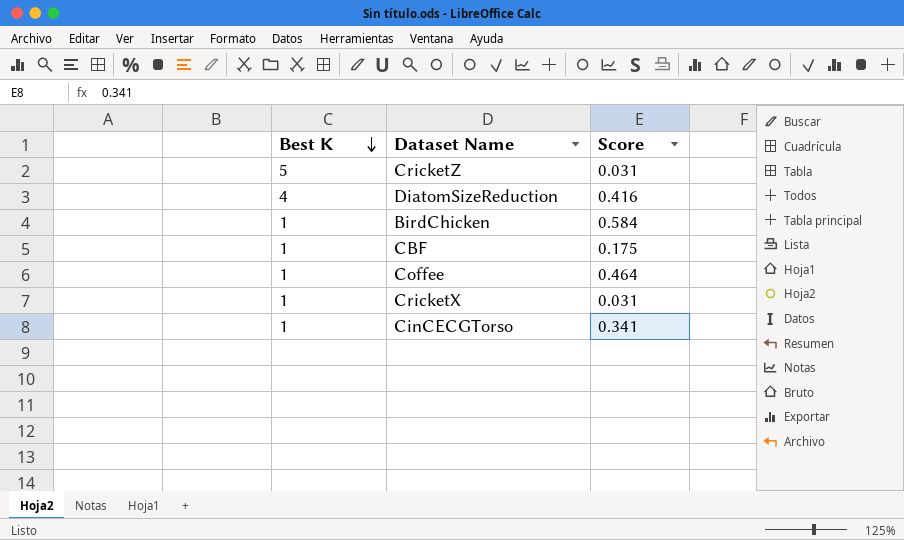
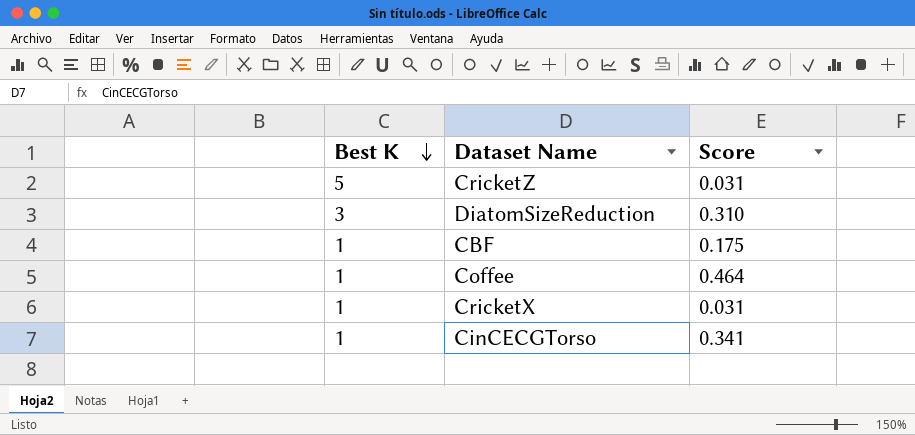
row BirdChicken: 1 | 0.584 -> none
DiatomSizeReduction | Best K: 4 -> 3
DiatomSizeReduction | Score: 0.416 -> 0.310

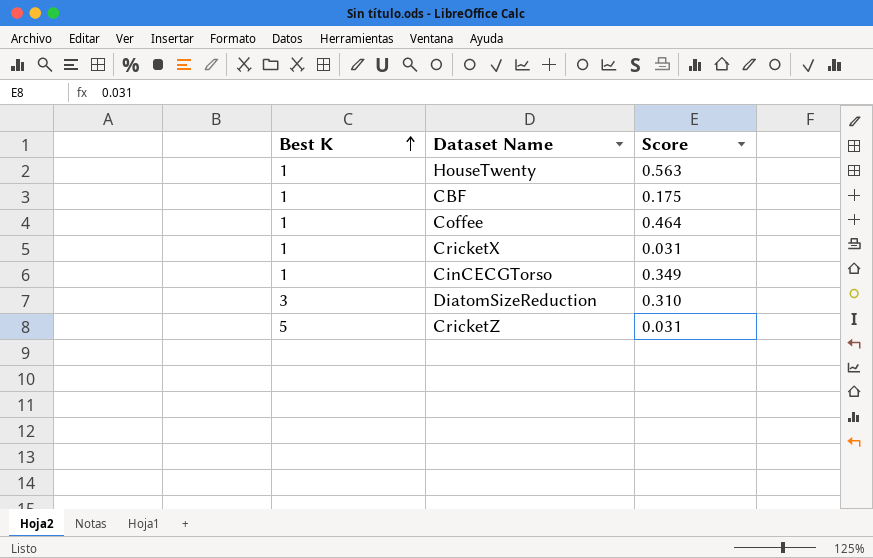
row order: Best K descending -> Best K ascending
row HouseTwenty: none -> 1 | 0.563
CinCECGTorso | Score: 0.341 -> 0.349

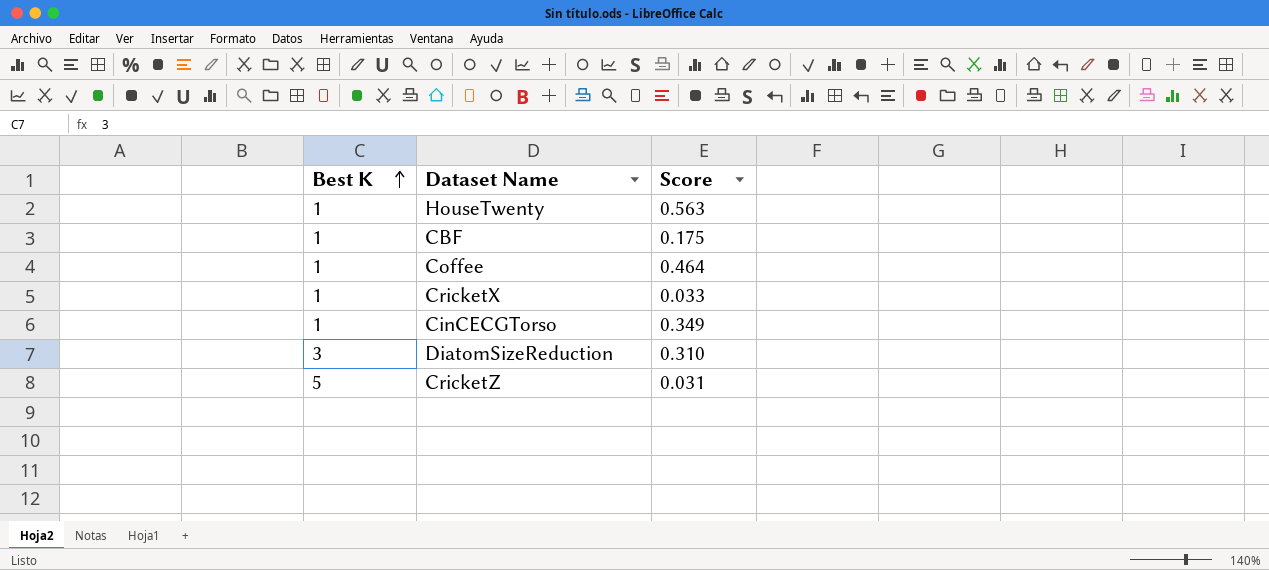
CricketX | Score: 0.031 -> 0.033

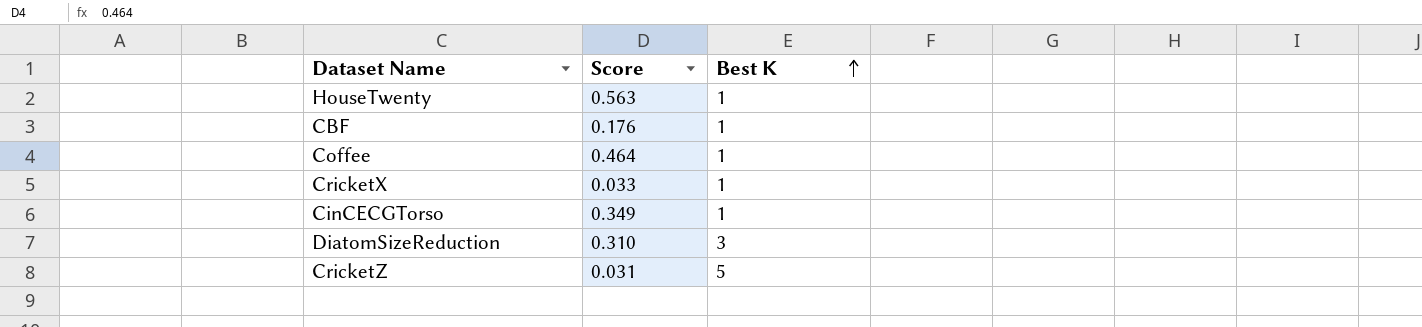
column Best K | position: 1 -> 3
CBF | Score: 0.175 -> 0.176

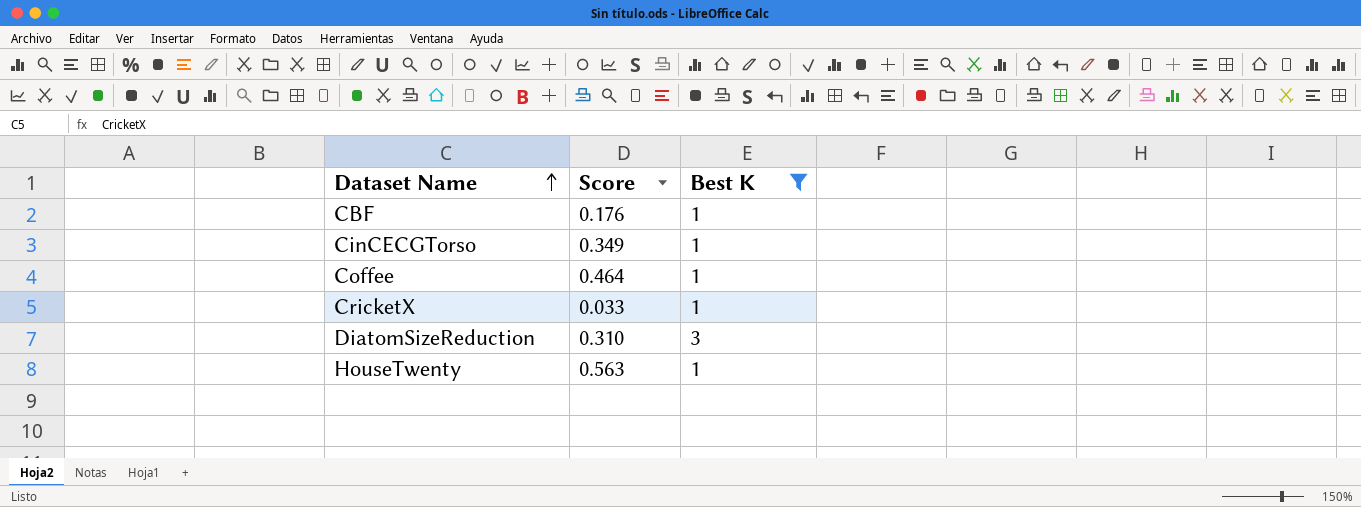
filter: none -> Best K != 5
row order: Best K ascending -> Dataset Name ascending

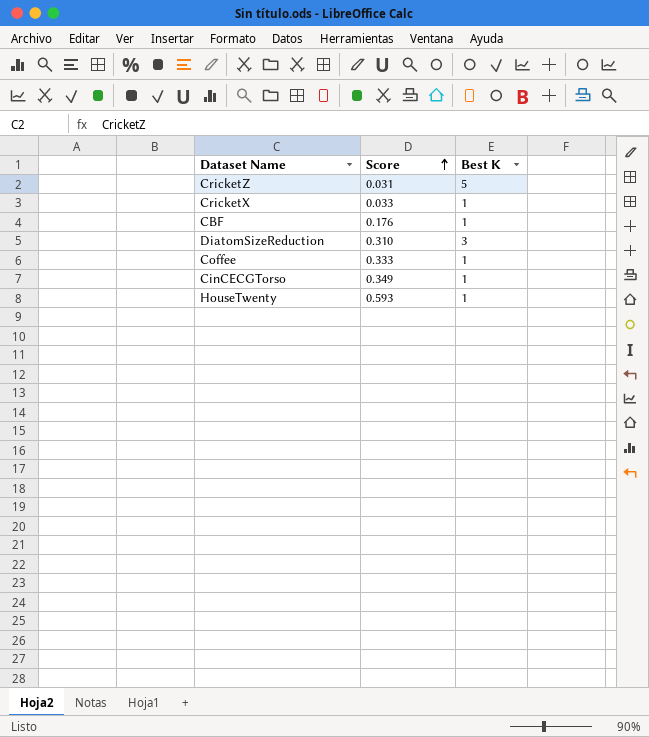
filter: Best K != 5 -> none
row order: Dataset Name ascending -> Score ascending
Coffee | Score: 0.464 -> 0.333
HouseTwenty | Score: 0.563 -> 0.593

